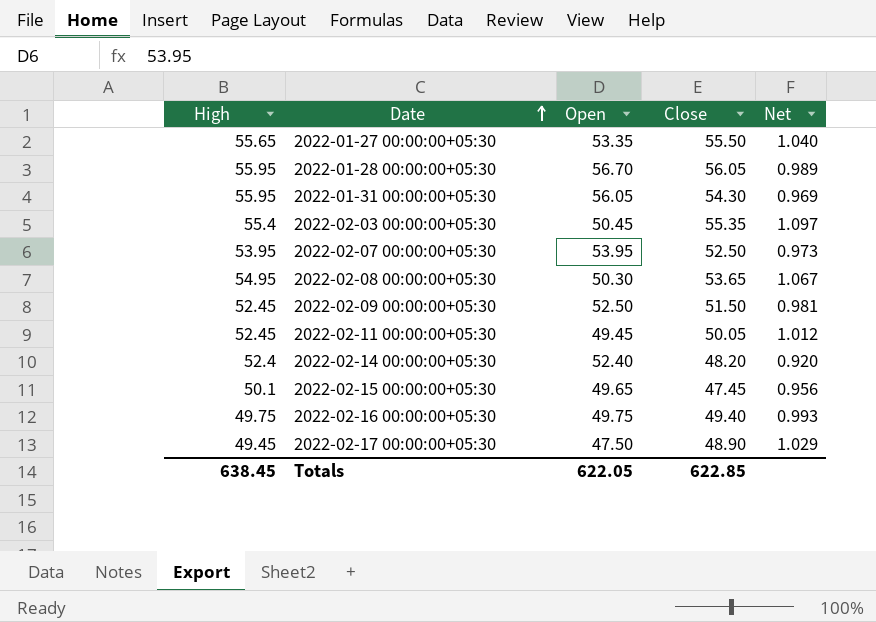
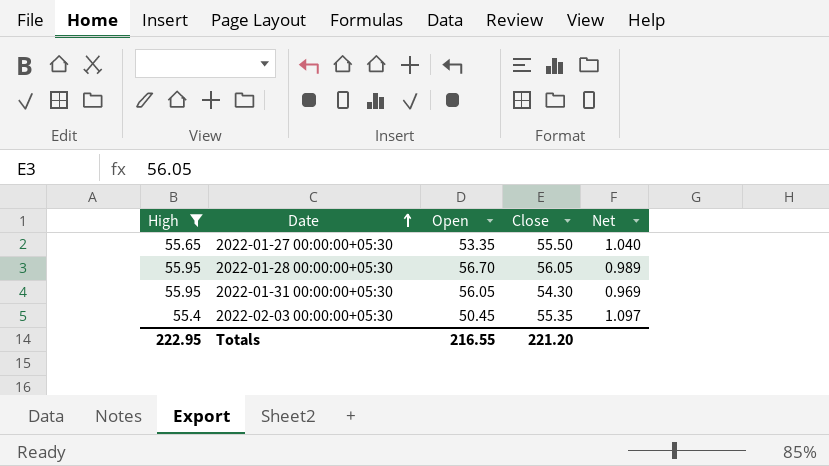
filter: none -> High >= 55.4
Totals | High: 638.45 -> 222.95
Totals | Open: 622.05 -> 216.55
Totals | Close: 622.85 -> 221.20

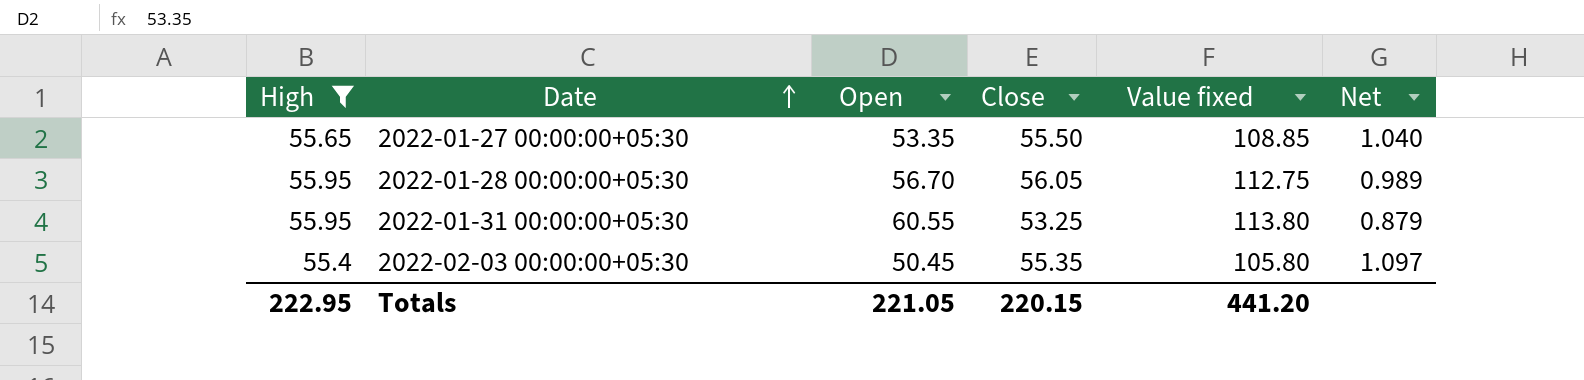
column Value fixed | formula: none -> [Open] + [Close]
2022-01-31 00:00:00+05:30 | Open: 56.05 -> 60.55
2022-01-31 00:00:00+05:30 | Close: 54.30 -> 53.25
2022-01-31 00:00:00+05:30 | Net: 0.969 -> 0.879
Totals | Open: 216.55 -> 221.05
Totals | Close: 221.20 -> 220.15

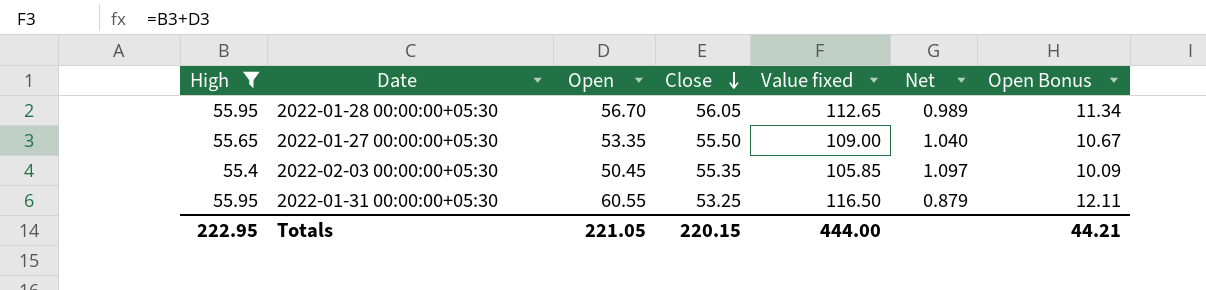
row order: Date ascending -> Close descending
column Value fixed | formula: [Open] + [Close] -> [High] + [Open]
column Open Bonus | formula: none -> [Open] * 0.2
Totals | Value fixed: 441.20 -> 444.00

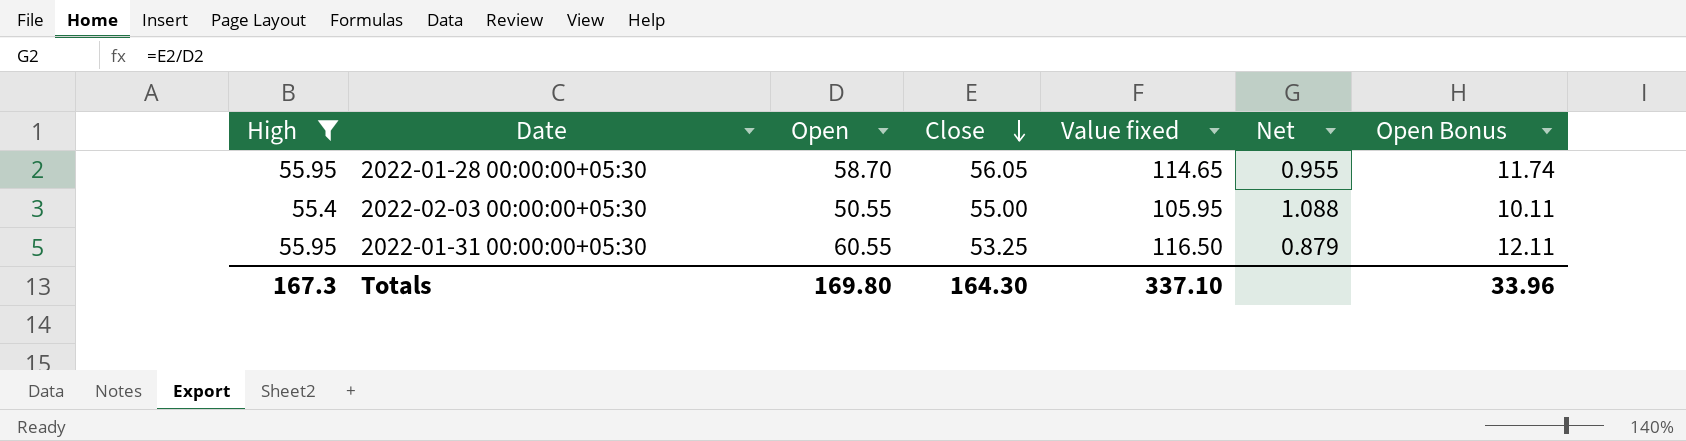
row 2022-01-27 00:00:00+05:30: 55.65 | 53.35 | 55.50 | 109.00 | 1.040 | 10.67 -> none
2022-01-28 00:00:00+05:30 | Open: 56.70 -> 58.70
2022-01-28 00:00:00+05:30 | Value fixed: 112.65 -> 114.65
2022-01-28 00:00:00+05:30 | Net: 0.989 -> 0.955
2022-01-28 00:00:00+05:30 | Open Bonus: 11.34 -> 11.74
2022-02-03 00:00:00+05:30 | Open: 50.45 -> 50.55
2022-02-03 00:00:00+05:30 | Close: 55.35 -> 55.00
2022-02-03 00:00:00+05:30 | Value fixed: 105.85 -> 105.95
2022-02-03 00:00:00+05:30 | Net: 1.097 -> 1.088
2022-02-03 00:00:00+05:30 | Open Bonus: 10.09 -> 10.11
Totals | High: 222.95 -> 167.3
Totals | Open: 221.05 -> 169.80
Totals | Close: 220.15 -> 164.30
Totals | Value fixed: 444.00 -> 337.10
Totals | Open Bonus: 44.21 -> 33.96

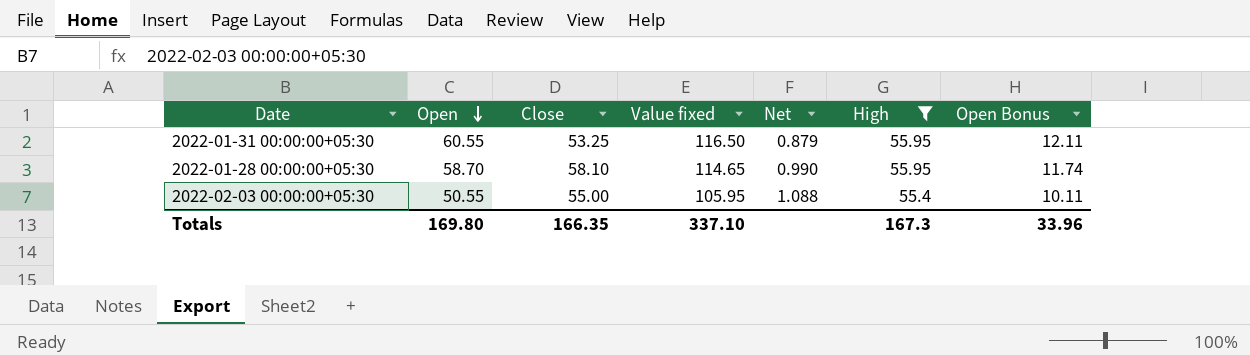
row order: Close descending -> Open descending
column High | position: 1 -> 6
2022-01-28 00:00:00+05:30 | Close: 56.05 -> 58.10
2022-01-28 00:00:00+05:30 | Net: 0.955 -> 0.990
Totals | Close: 164.30 -> 166.35

